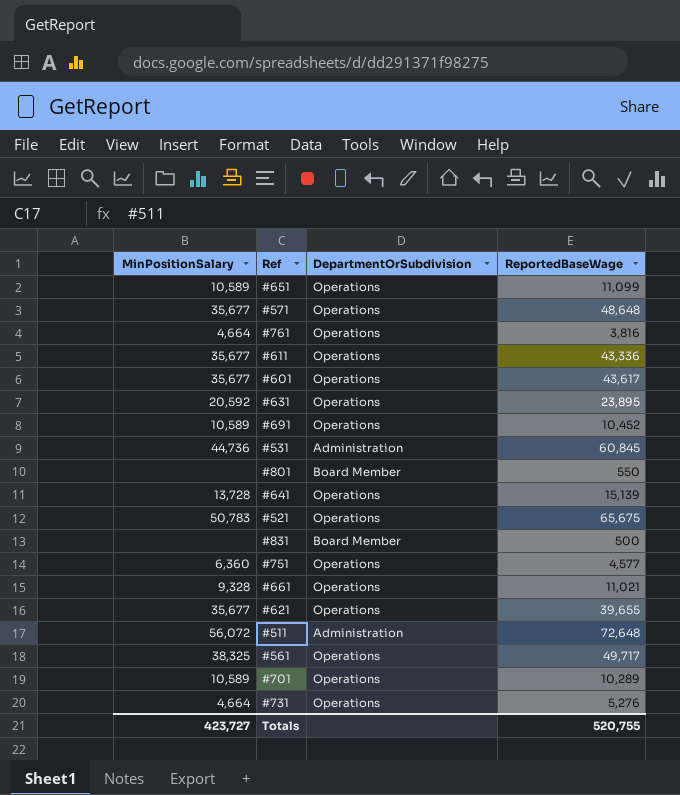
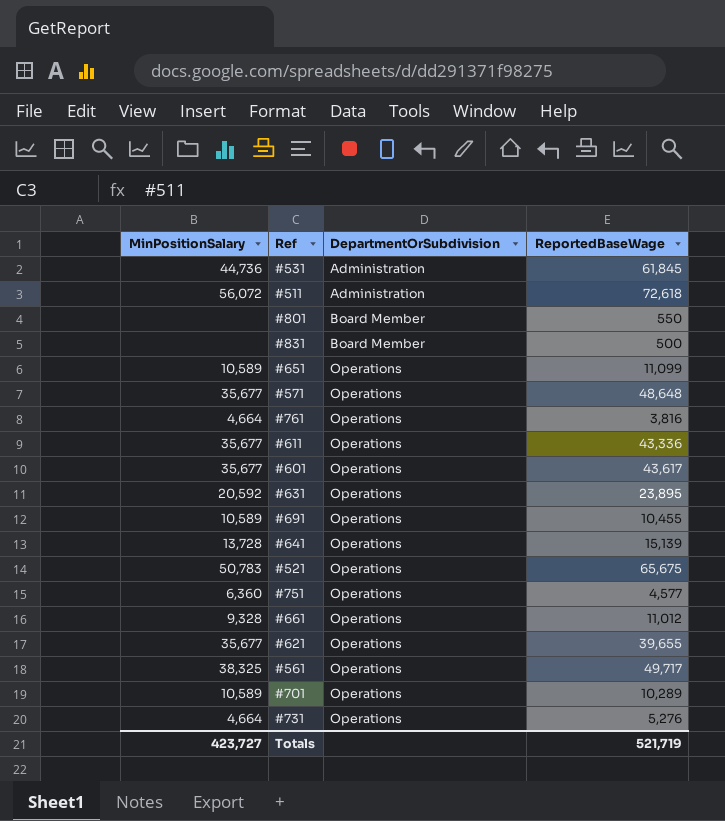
row order: none -> DepartmentOrSubdivision ascending
#531 | ReportedBaseWage: 60,845 -> 61,845
#511 | ReportedBaseWage: 72,648 -> 72,618
#691 | ReportedBaseWage: 10,452 -> 10,455
#661 | ReportedBaseWage: 11,021 -> 11,012
Totals | ReportedBaseWage: 520,755 -> 521,719

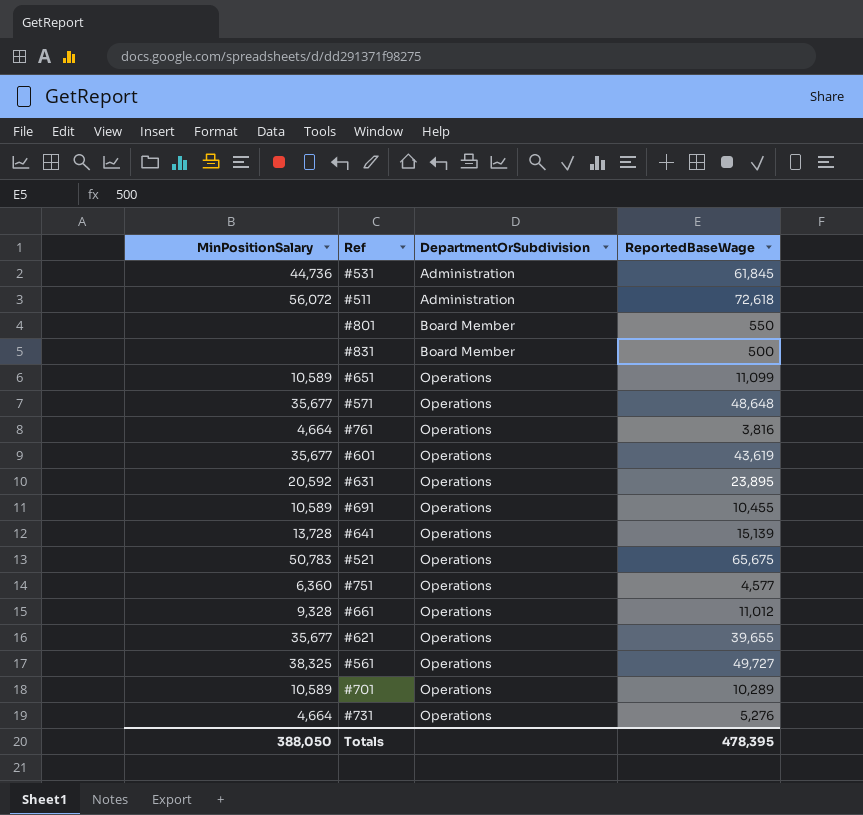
row #611: 35,677 | Operations | 43,336 -> none
#601 | ReportedBaseWage: 43,617 -> 43,619
#561 | ReportedBaseWage: 49,717 -> 49,727
Totals | MinPositionSalary: 423,727 -> 388,050
Totals | ReportedBaseWage: 521,719 -> 478,395

